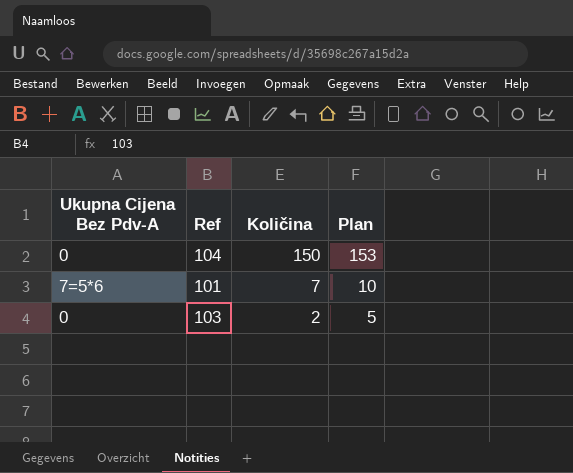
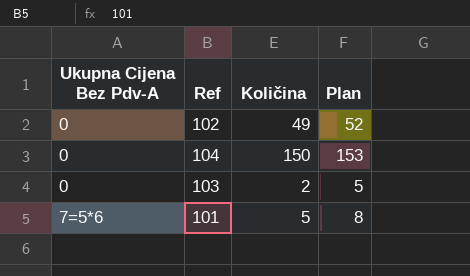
row order: Količina descending -> Ukupna Cijena Bez Pdv-A ascending
row 102: none -> 0 | 49 | 52
101 | Količina: 7 -> 5
101 | Plan: 10 -> 8

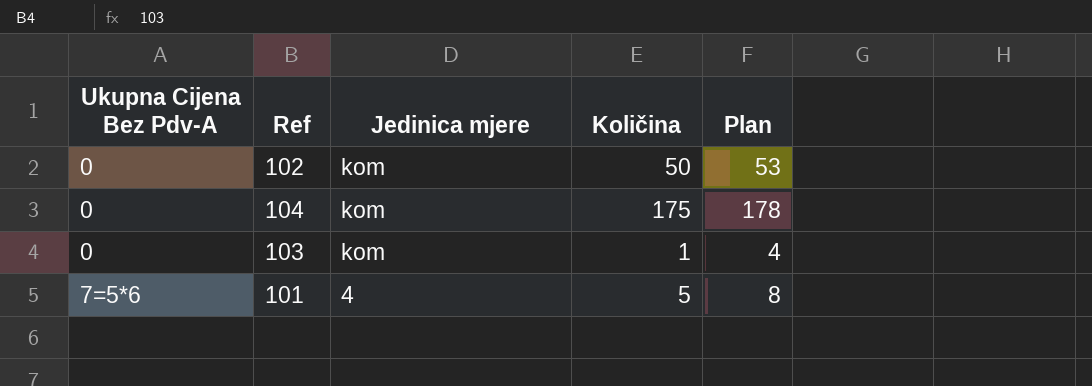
column Jedinica mjere | position: none -> 3
102 | Količina: 49 -> 50
102 | Plan: 52 -> 53
104 | Količina: 150 -> 175
104 | Plan: 153 -> 178
103 | Količina: 2 -> 1
103 | Plan: 5 -> 4

